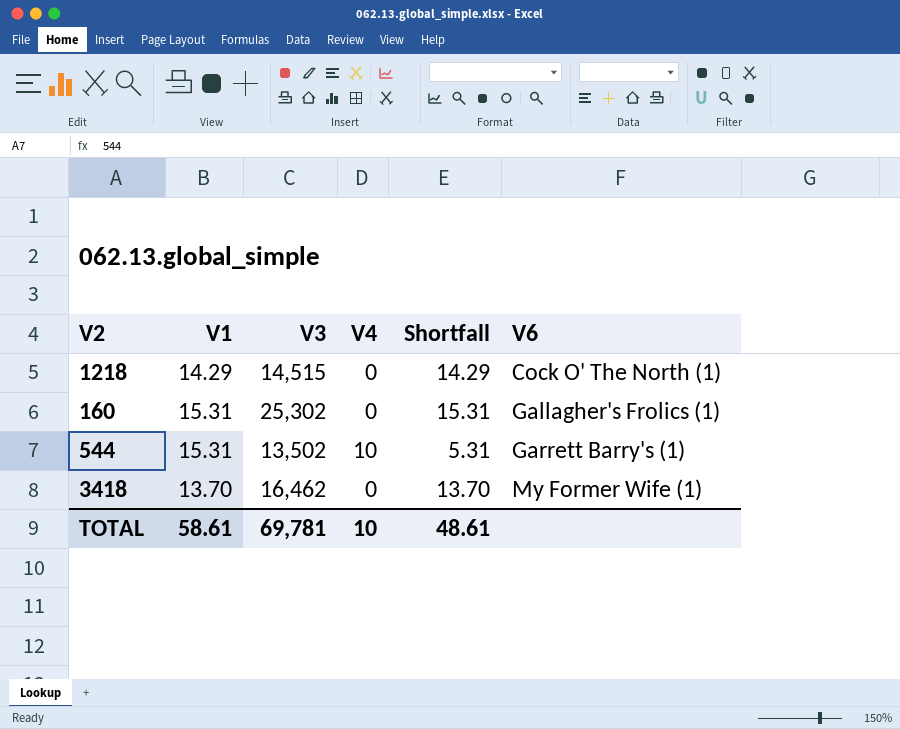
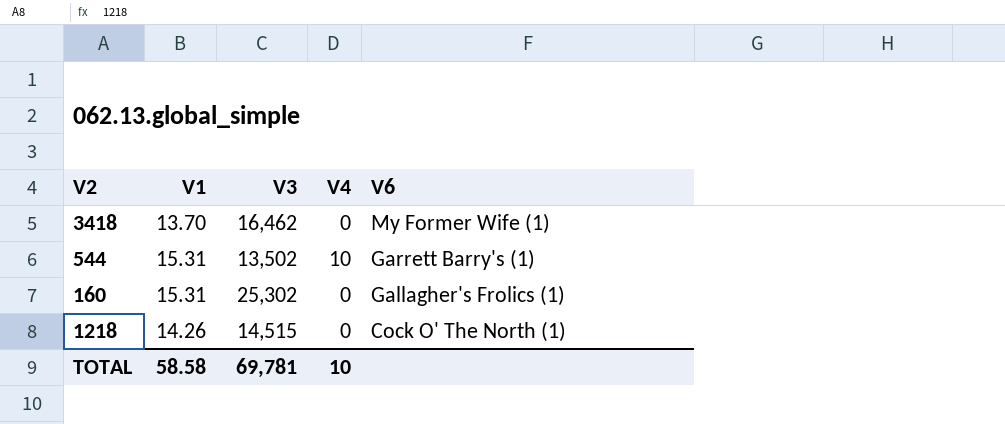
row order: V6 ascending -> V6 descending
column Shortfall | formula: [V1] - [V4] -> none
1218 | V1: 14.29 -> 14.26
TOTAL | V1: 58.61 -> 58.58

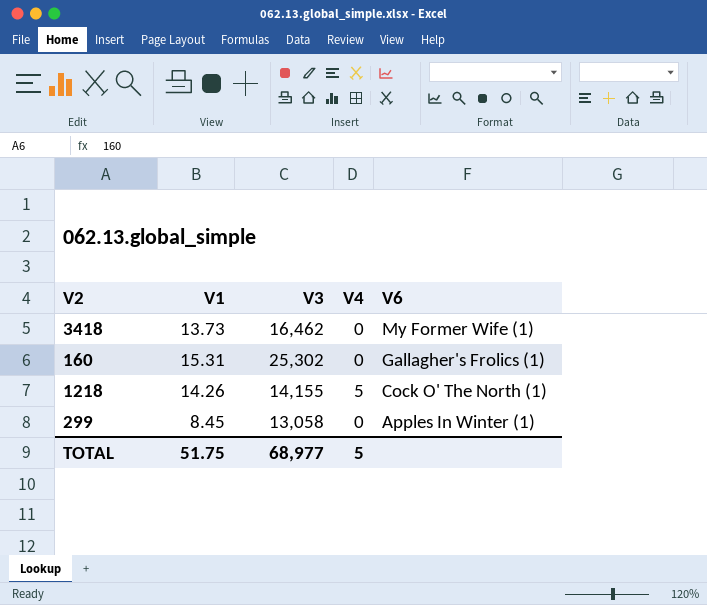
row 544: 15.31 | 13,502 | 10 | Garrett Barry's (1) -> none
3418 | V1: 13.70 -> 13.73
1218 | V3: 14,515 -> 14,155
1218 | V4: 0 -> 5
row 299: none -> 8.45 | 13,058 | 0 | Apples In Winter (1)
TOTAL | V1: 58.58 -> 51.75
TOTAL | V3: 69,781 -> 68,977
TOTAL | V4: 10 -> 5

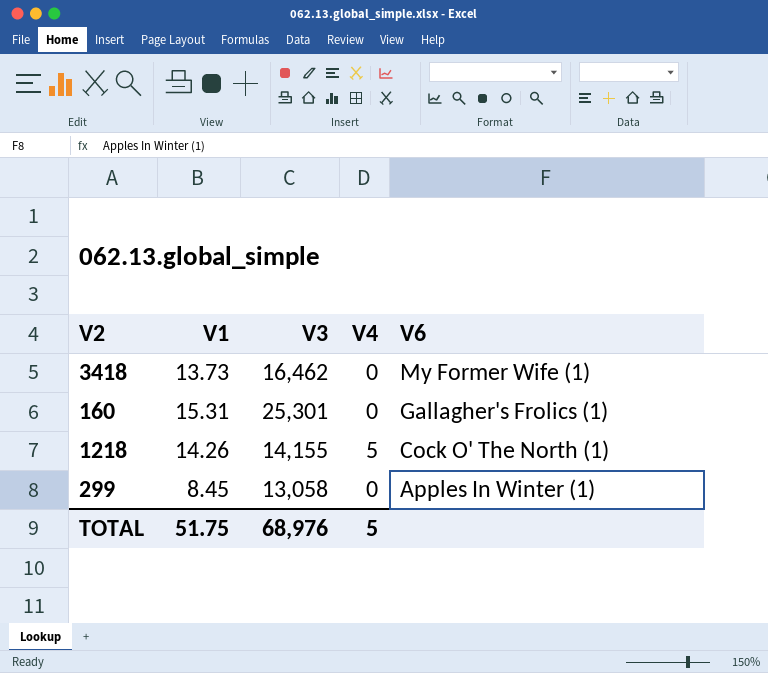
160 | V3: 25,302 -> 25,301
TOTAL | V3: 68,977 -> 68,976

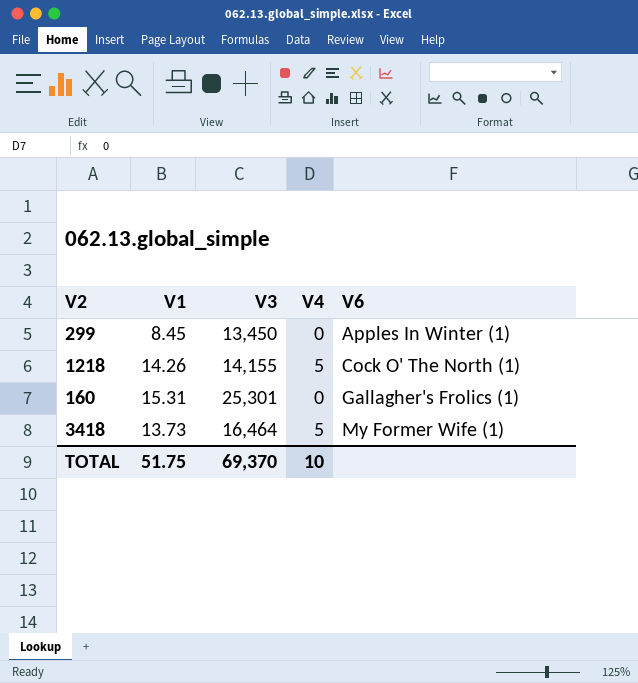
row order: V6 descending -> V6 ascending
299 | V3: 13,058 -> 13,450
3418 | V3: 16,462 -> 16,464
3418 | V4: 0 -> 5
TOTAL | V3: 68,976 -> 69,370
TOTAL | V4: 5 -> 10

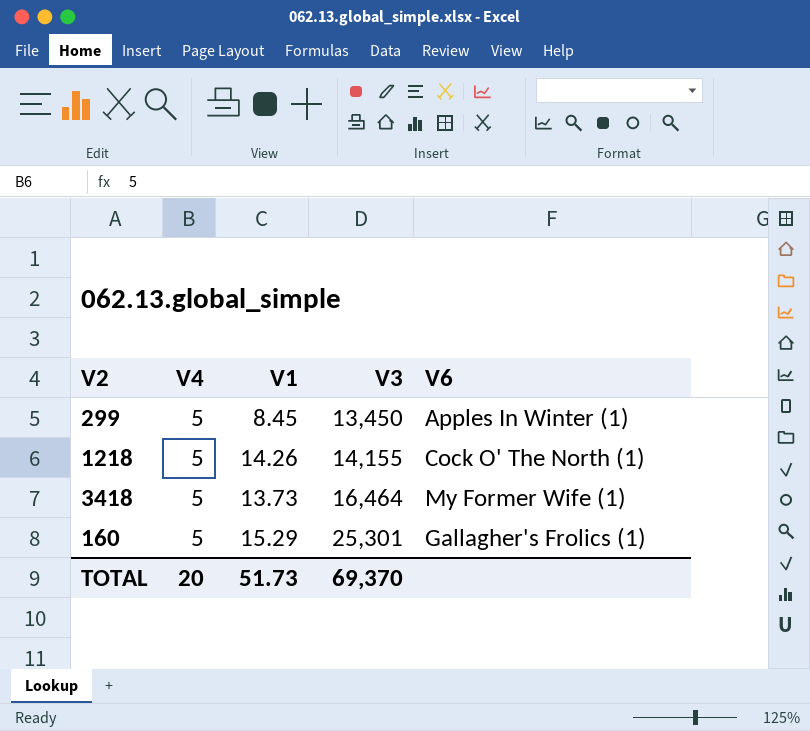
row order: V6 ascending -> V3 ascending
column V4 | position: 4 -> 2
299 | V4: 0 -> 5
160 | V4: 0 -> 5
160 | V1: 15.31 -> 15.29
TOTAL | V4: 10 -> 20
TOTAL | V1: 51.75 -> 51.73

